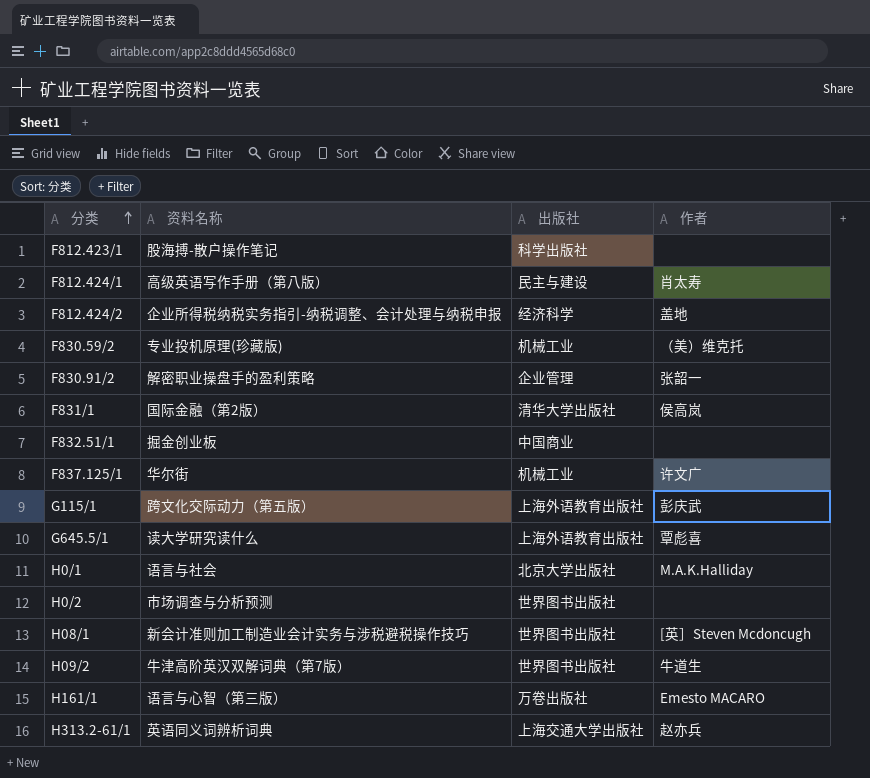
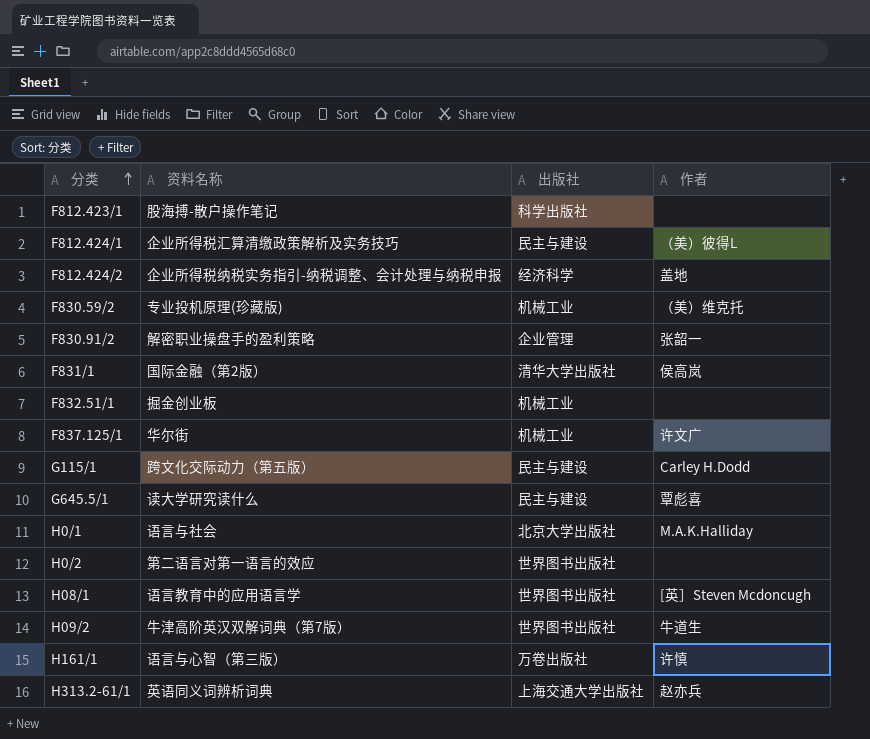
F812.424/1 | 资料名称: 高级英语写作手册（第八版） -> 企业所得税汇算清缴政策解析及实务技巧
F812.424/1 | 作者: 肖太寿 -> （美）彼得L
F832.51/1 | 出版社: 中国商业 -> 机械工业
G115/1 | 出版社: 上海外语教育出版社 -> 民主与建设
G115/1 | 作者: 彭庆武 -> Carley H.Dodd
G645.5/1 | 出版社: 上海外语教育出版社 -> 民主与建设
H0/2 | 资料名称: 市场调查与分析预测 -> 第二语言对第一语言的效应
H08/1 | 资料名称: 新会计准则加工制造业会计实务与涉税避税操作技巧 -> 语言教育中的应用语言学
H161/1 | 作者: Emesto MACARO -> 许慎

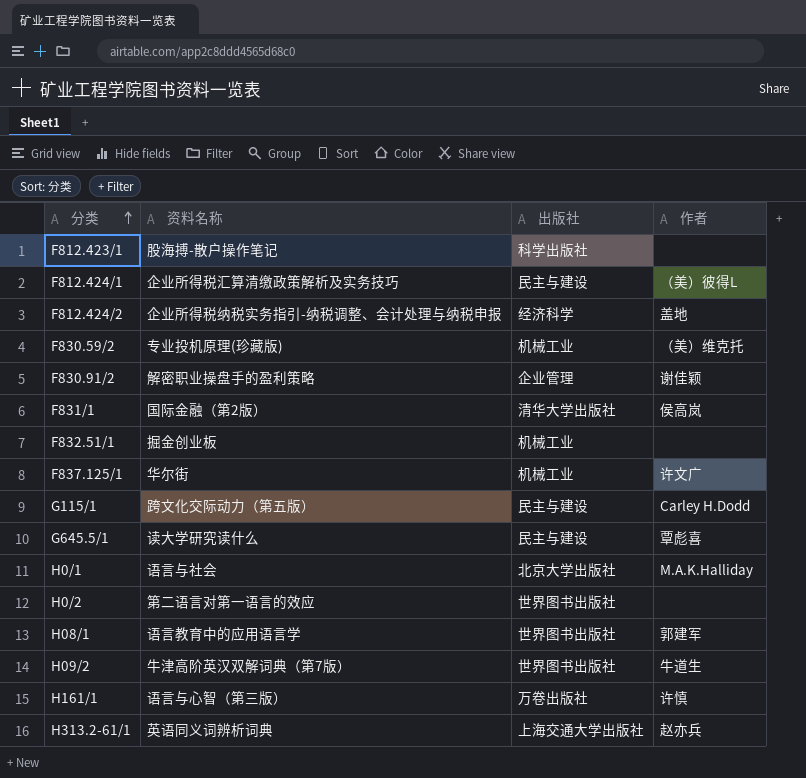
F830.91/2 | 作者: 张韶一 -> 谢佳颖
H08/1 | 作者: [英］Steven Mcdoncugh -> 郭建军

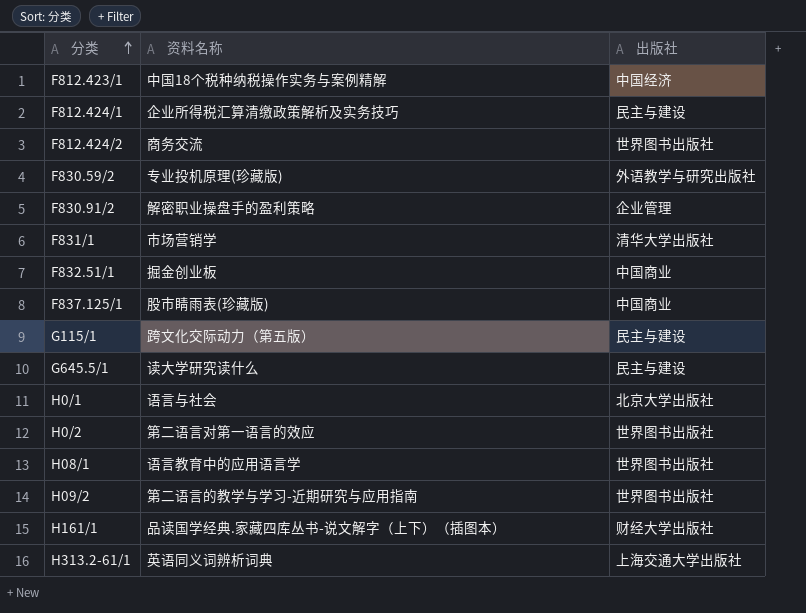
column 作者 | position: 4 -> none
F812.423/1 | 资料名称: 股海搏-散户操作笔记 -> 中国18个税种纳税操作实务与案例精解
F812.423/1 | 出版社: 科学出版社 -> 中国经济
F812.424/2 | 资料名称: 企业所得税纳税实务指引-纳税调整、会计处理与纳税申报 -> 商务交流
F812.424/2 | 出版社: 经济科学 -> 世界图书出版社
F830.59/2 | 出版社: 机械工业 -> 外语教学与研究出版社
F831/1 | 资料名称: 国际金融（第2版） -> 市场营销学
F832.51/1 | 出版社: 机械工业 -> 中国商业
F837.125/1 | 资料名称: 华尔街 -> 股市睛雨表(珍藏版)
F837.125/1 | 出版社: 机械工业 -> 中国商业
H09/2 | 资料名称: 牛津高阶英汉双解词典（第7版） -> 第二语言的教学与学习-近期研究与应用指南
H161/1 | 资料名称: 语言与心智（第三版） -> 品读国学经典.家藏四库丛书-说文解字（上下）（插图本）
H161/1 | 出版社: 万卷出版社 -> 财经大学出版社

